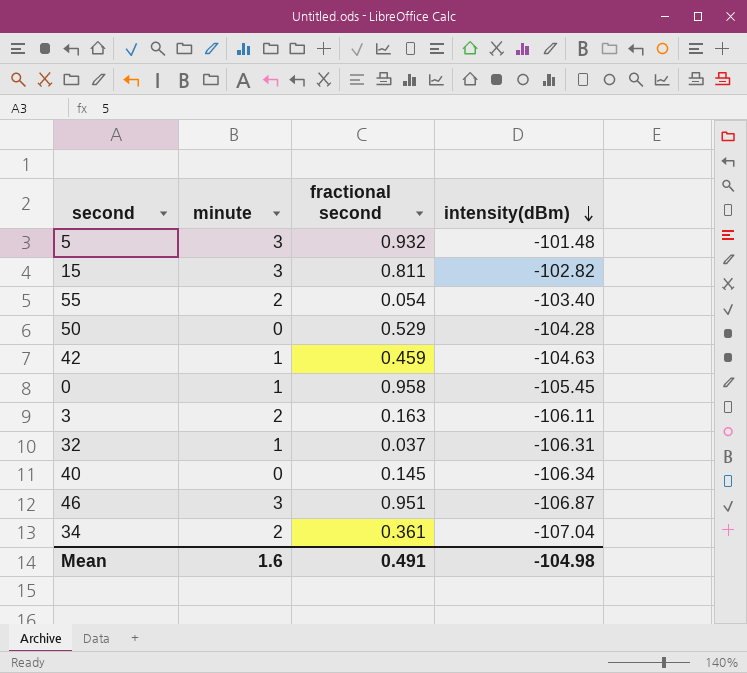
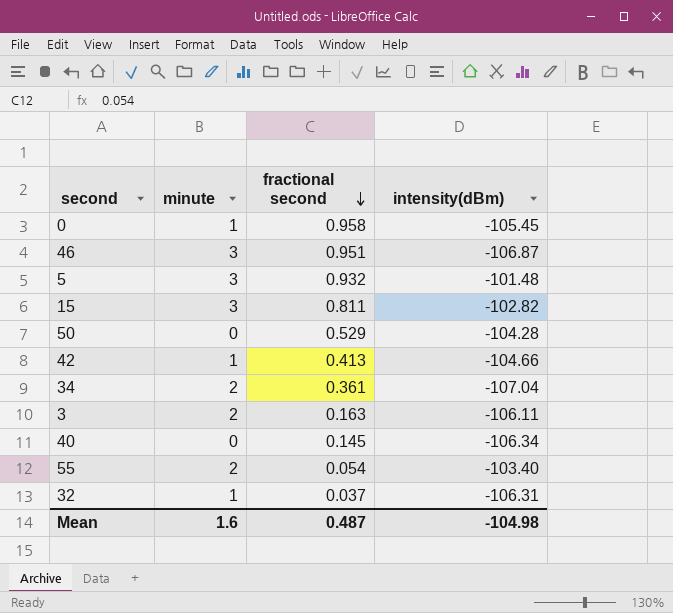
row order: intensity(dBm) descending -> fractional second descending
42 | fractional second: 0.459 -> 0.413
42 | intensity(dBm): -104.63 -> -104.66
Mean | fractional second: 0.491 -> 0.487

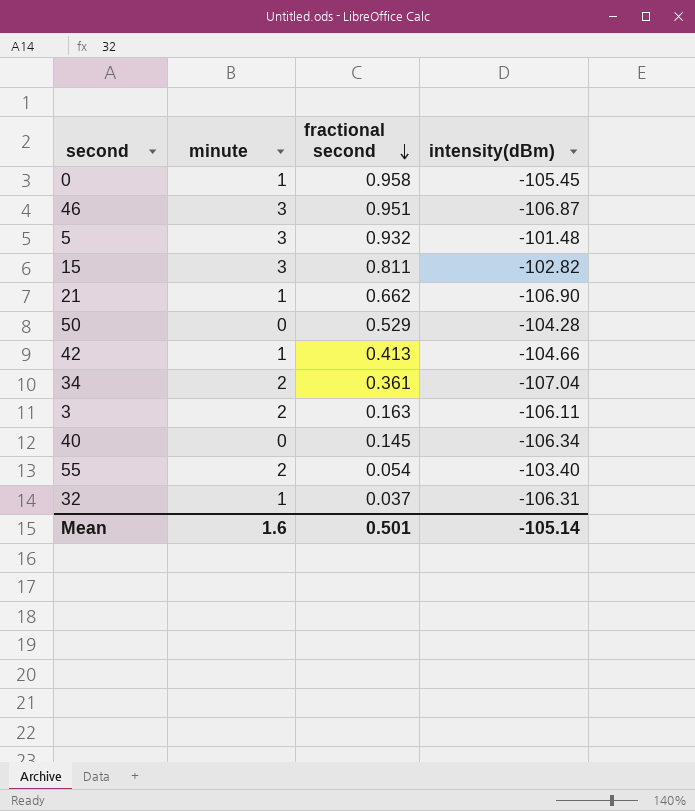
row 21: none -> 1 | 0.662 | -106.90
Mean | fractional second: 0.487 -> 0.501
Mean | intensity(dBm): -104.98 -> -105.14

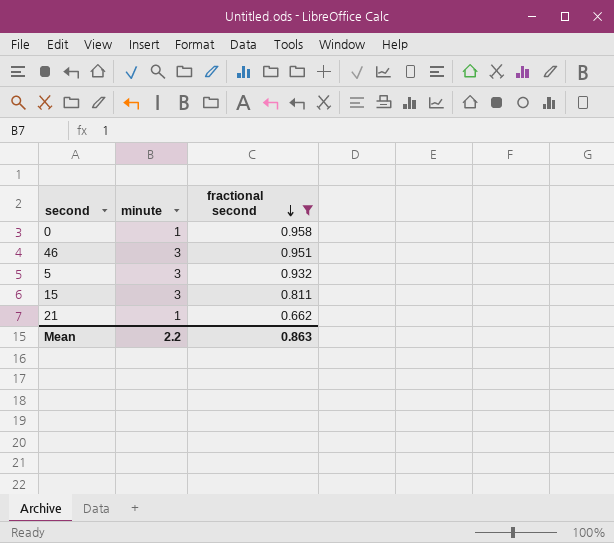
filter: none -> fractional second >= 0.662
column intensity(dBm) | position: 4 -> none
Mean | minute: 1.6 -> 2.2
Mean | fractional second: 0.501 -> 0.863

